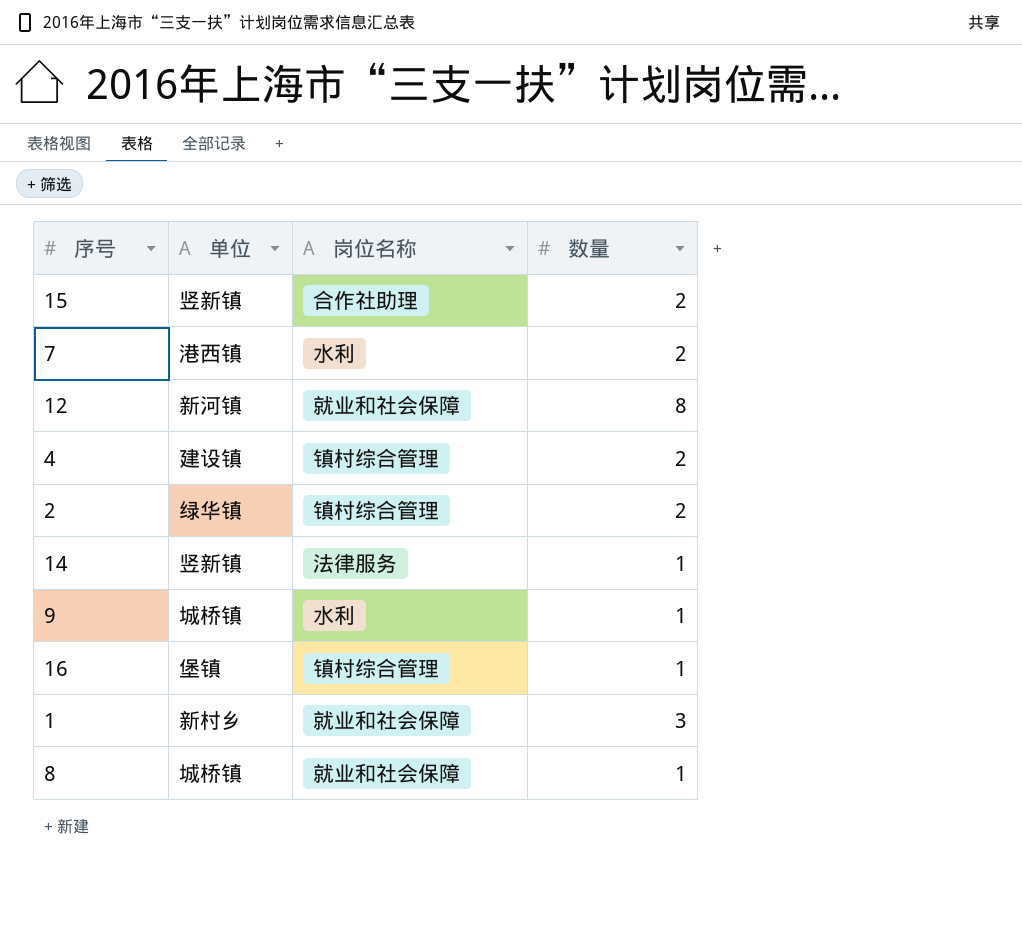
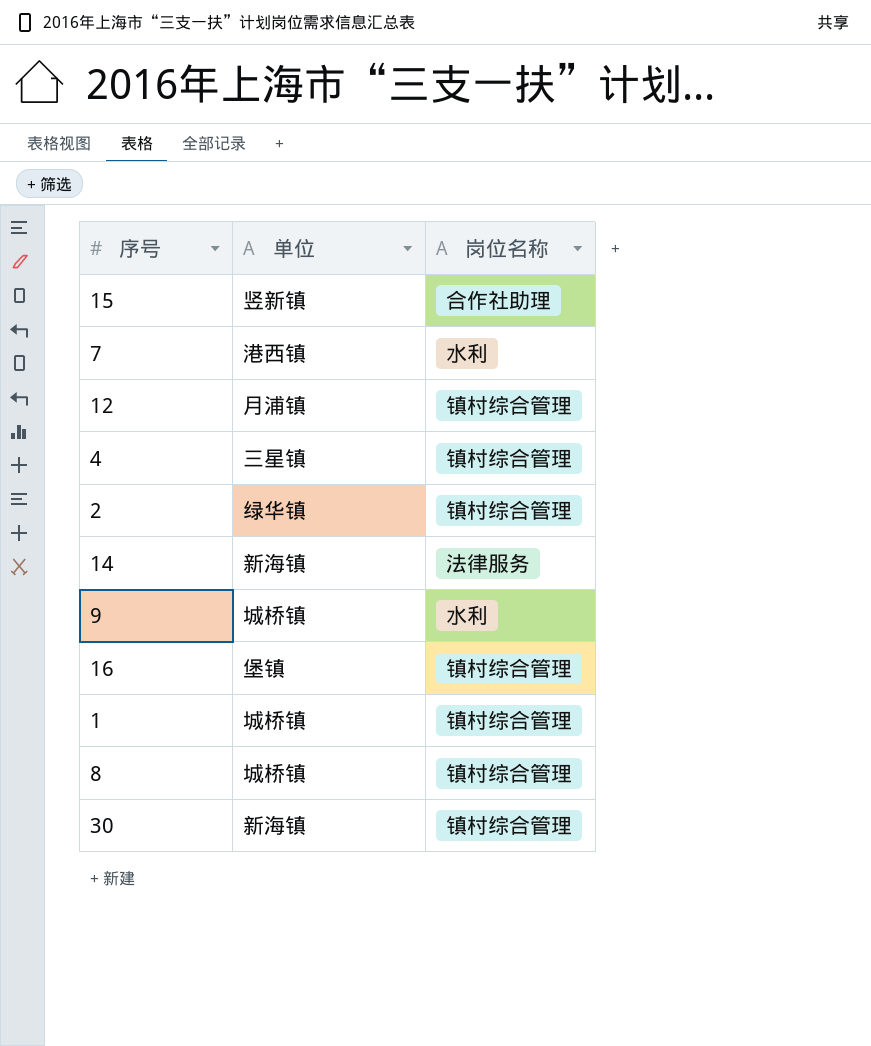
column 数量 | position: 4 -> none
12 | 单位: 新河镇 -> 月浦镇
12 | 岗位名称: 就业和社会保障 -> 镇村综合管理
4 | 单位: 建设镇 -> 三星镇
14 | 单位: 竖新镇 -> 新海镇
1 | 单位: 新村乡 -> 城桥镇
1 | 岗位名称: 就业和社会保障 -> 镇村综合管理
8 | 岗位名称: 就业和社会保障 -> 镇村综合管理
row 30: none -> 新海镇 | 镇村综合管理

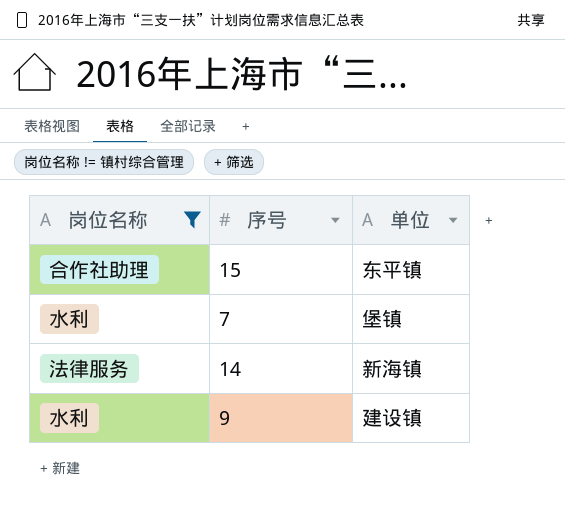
filter: none -> 岗位名称 != 镇村综合管理
column 岗位名称 | position: 3 -> 1
15 | 单位: 竖新镇 -> 东平镇
7 | 单位: 港西镇 -> 堡镇
9 | 单位: 城桥镇 -> 建设镇

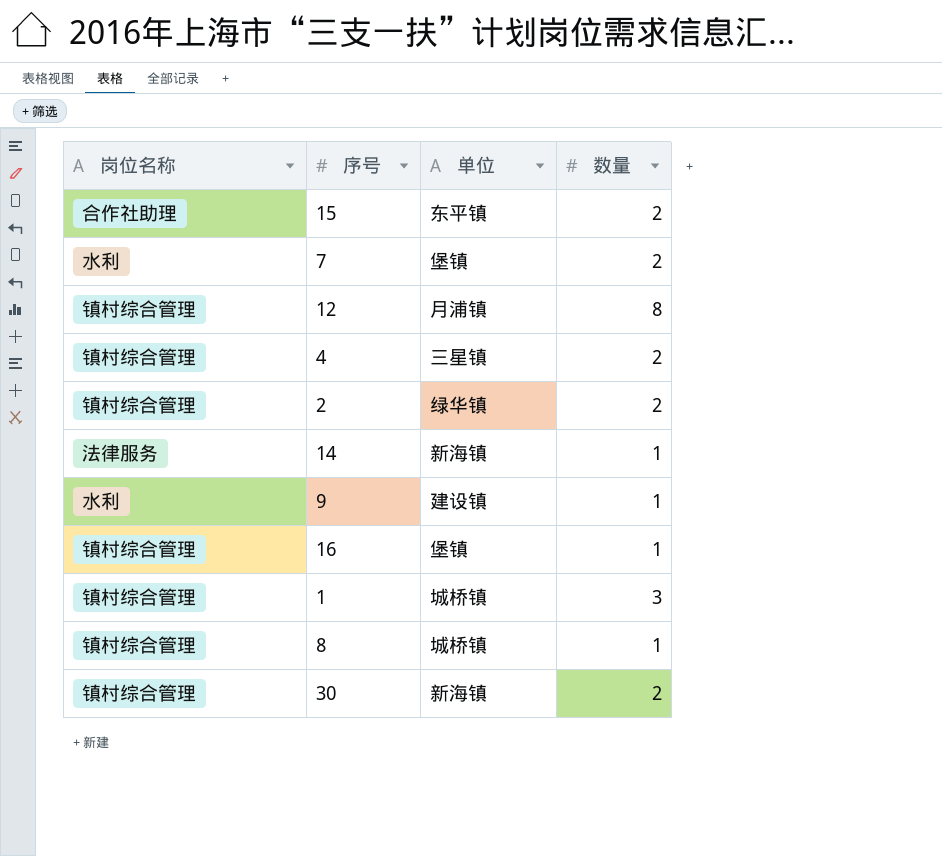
filter: 岗位名称 != 镇村综合管理 -> none
column 数量 | position: none -> 4

